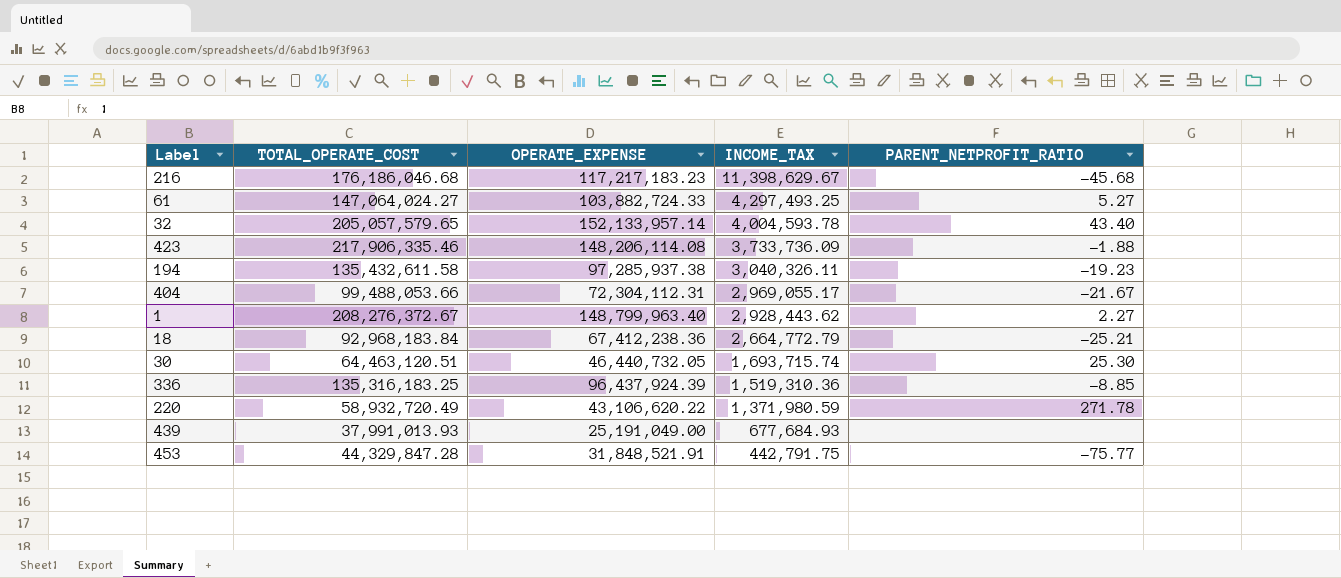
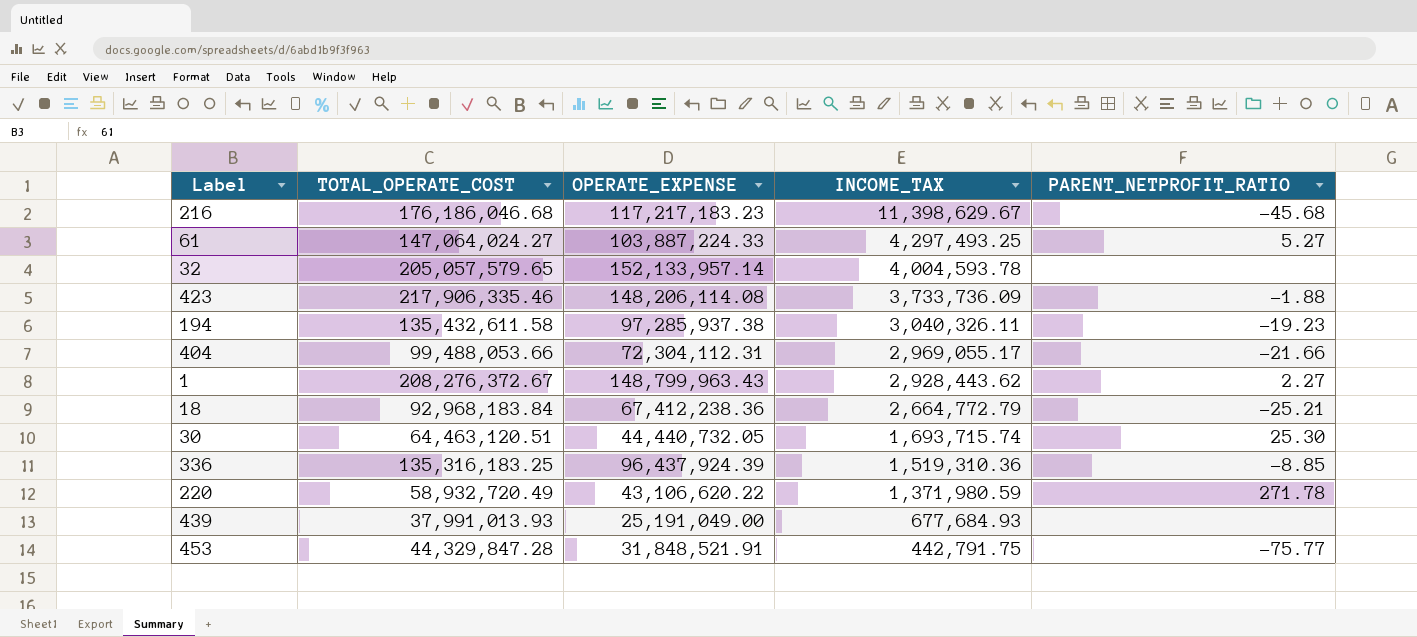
61 | OPERATE_EXPENSE: 103,882,724.33 -> 103,887,224.33
32 | PARENT_NETPROFIT_RATIO: 43.40 -> none
404 | PARENT_NETPROFIT_RATIO: -21.67 -> -21.66
1 | OPERATE_EXPENSE: 148,799,963.40 -> 148,799,963.43
30 | OPERATE_EXPENSE: 46,440,732.05 -> 44,440,732.05

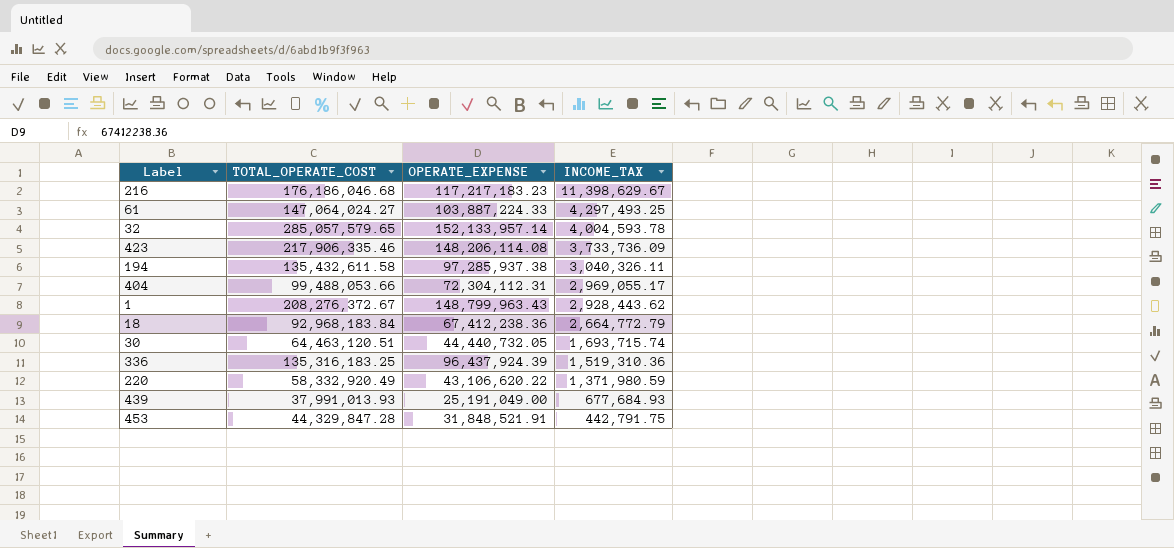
column PARENT_NETPROFIT_RATIO | position: 5 -> none
32 | TOTAL_OPERATE_COST: 205,057,579.65 -> 285,057,579.65
220 | TOTAL_OPERATE_COST: 58,932,720.49 -> 58,332,920.49

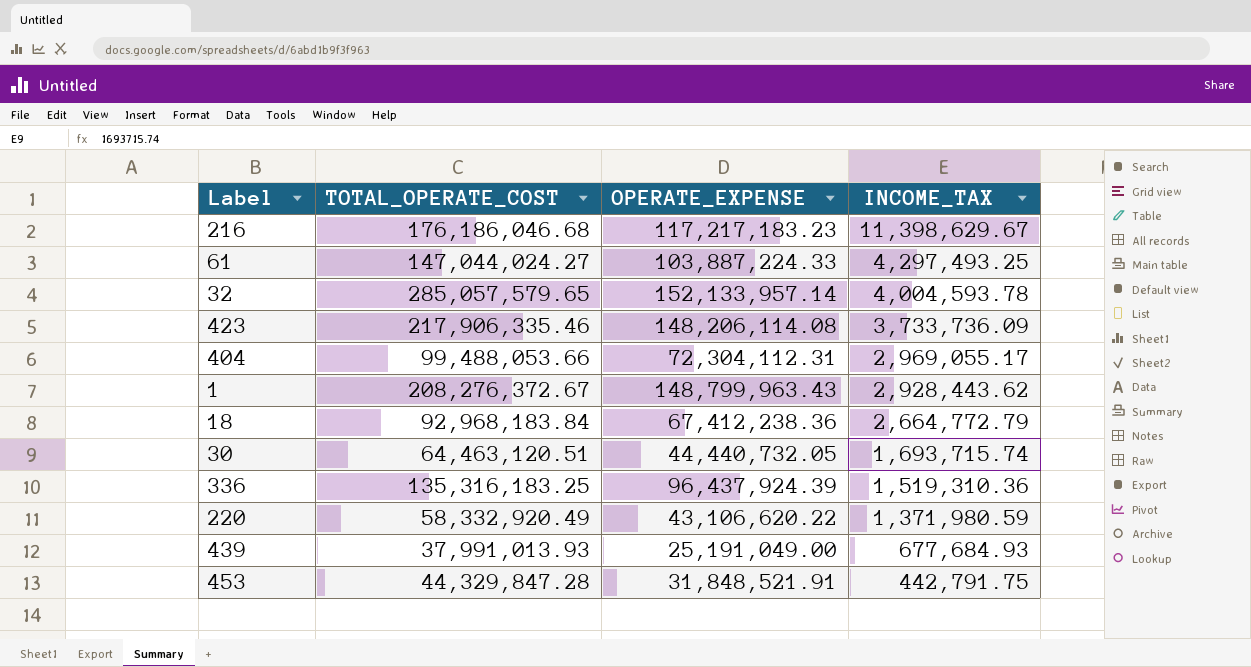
row 194: 135,432,611.58 | 97,285,937.38 | 3,040,326.11 -> none
61 | TOTAL_OPERATE_COST: 147,064,024.27 -> 147,044,024.27

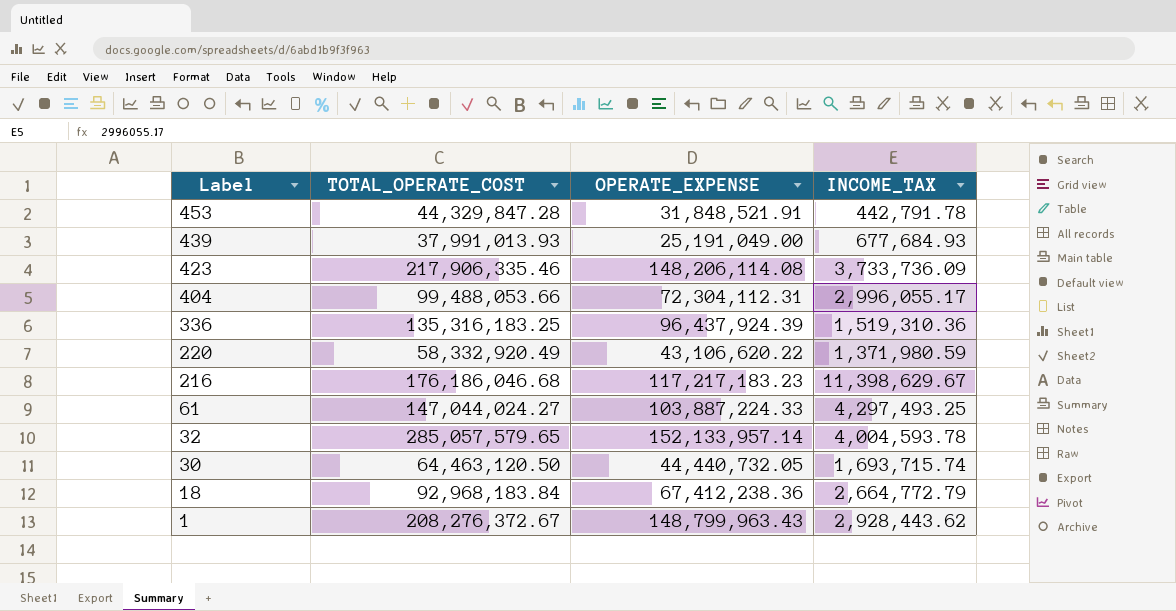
row order: INCOME_TAX descending -> Label descending
453 | INCOME_TAX: 442,791.75 -> 442,791.78
404 | INCOME_TAX: 2,969,055.17 -> 2,996,055.17
30 | TOTAL_OPERATE_COST: 64,463,120.51 -> 64,463,120.50

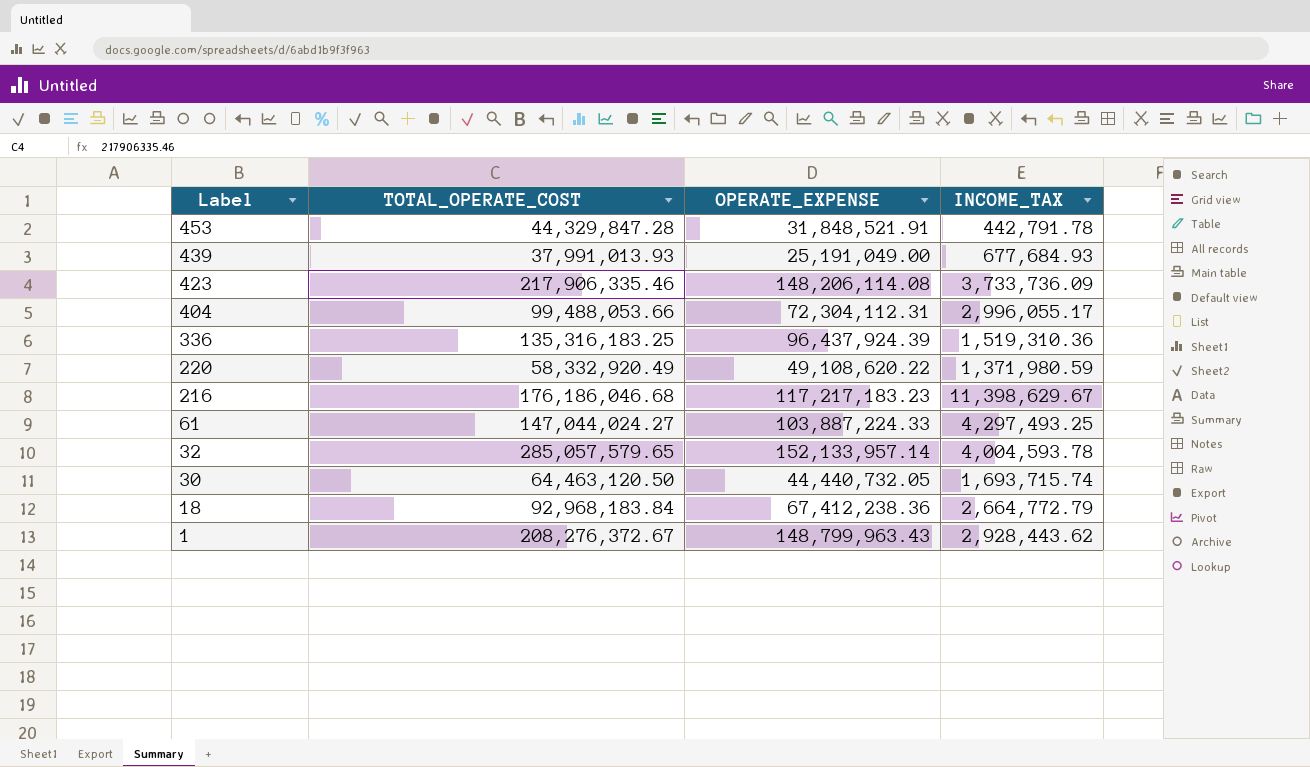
220 | OPERATE_EXPENSE: 43,106,620.22 -> 49,108,620.22

